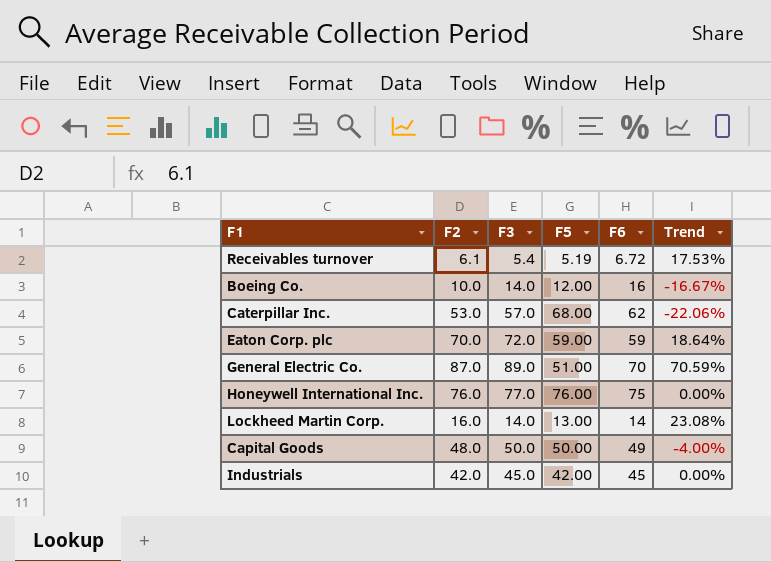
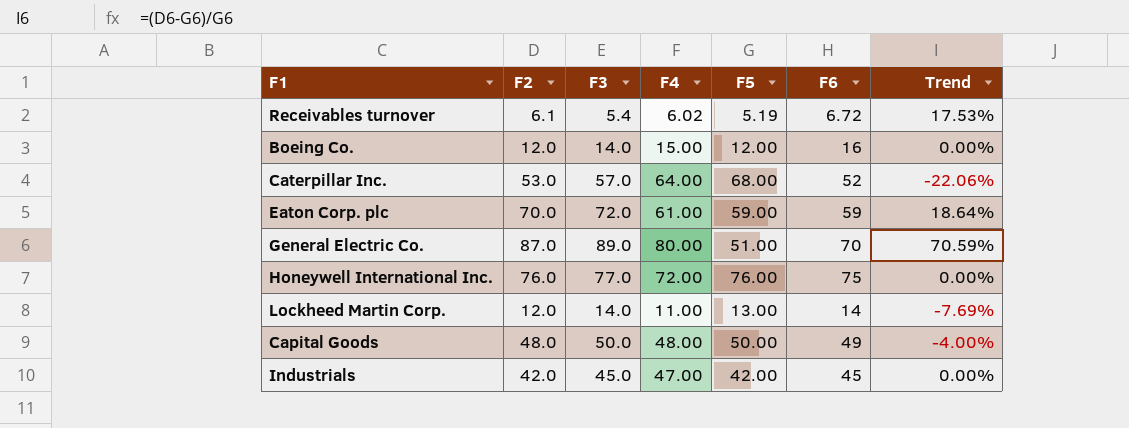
column F4 | position: none -> 4
Boeing Co. | F2: 10.0 -> 12.0
Boeing Co. | Trend: -16.67% -> 0.00%
Caterpillar Inc. | F6: 62 -> 52
Lockheed Martin Corp. | F2: 16.0 -> 12.0
Lockheed Martin Corp. | Trend: 23.08% -> -7.69%

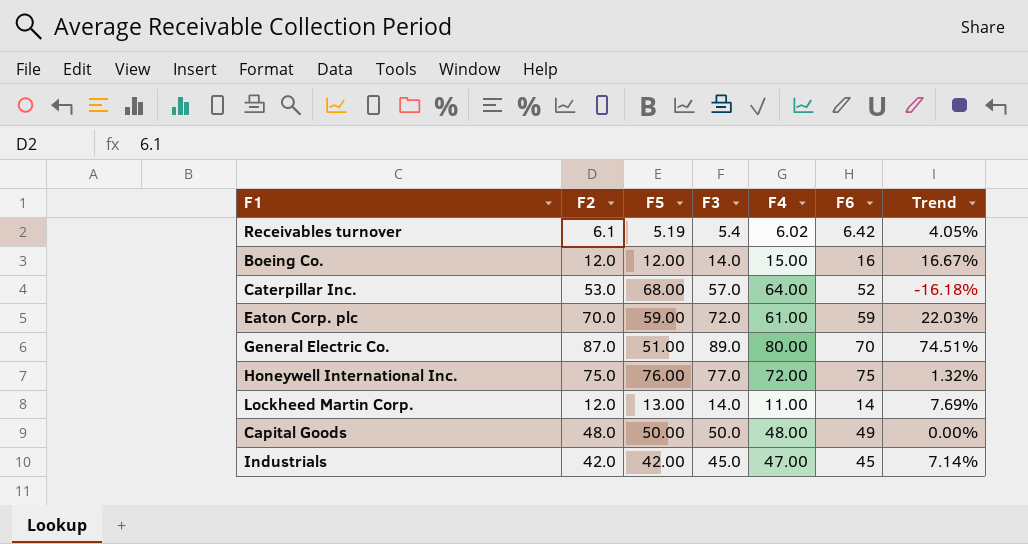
column F5 | position: 5 -> 3
column Trend | formula: ([F2] - [F5]) / [F5] -> ([F3] - [F5]) / [F5]
Receivables turnover | F6: 6.72 -> 6.42
Honeywell International Inc. | F2: 76.0 -> 75.0

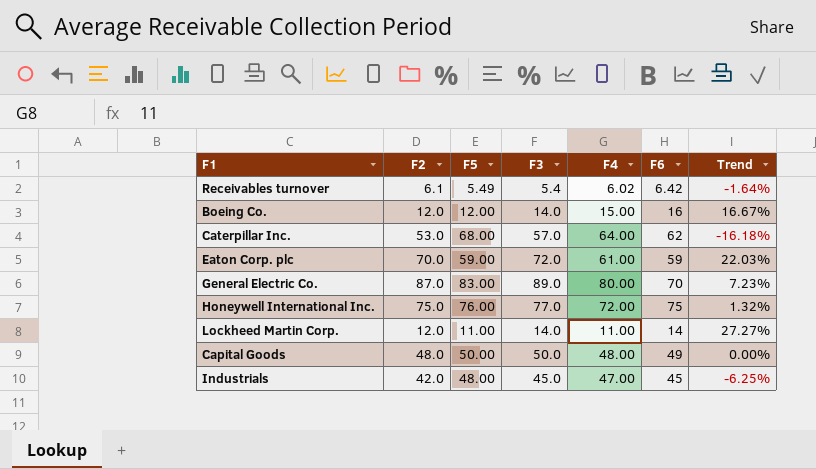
Receivables turnover | F5: 5.19 -> 5.49
Receivables turnover | Trend: 4.05% -> -1.64%
Caterpillar Inc. | F6: 52 -> 62
General Electric Co. | F5: 51.00 -> 83.00
General Electric Co. | Trend: 74.51% -> 7.23%
Lockheed Martin Corp. | F5: 13.00 -> 11.00
Lockheed Martin Corp. | Trend: 7.69% -> 27.27%
Industrials | F5: 42.00 -> 48.00
Industrials | Trend: 7.14% -> -6.25%

